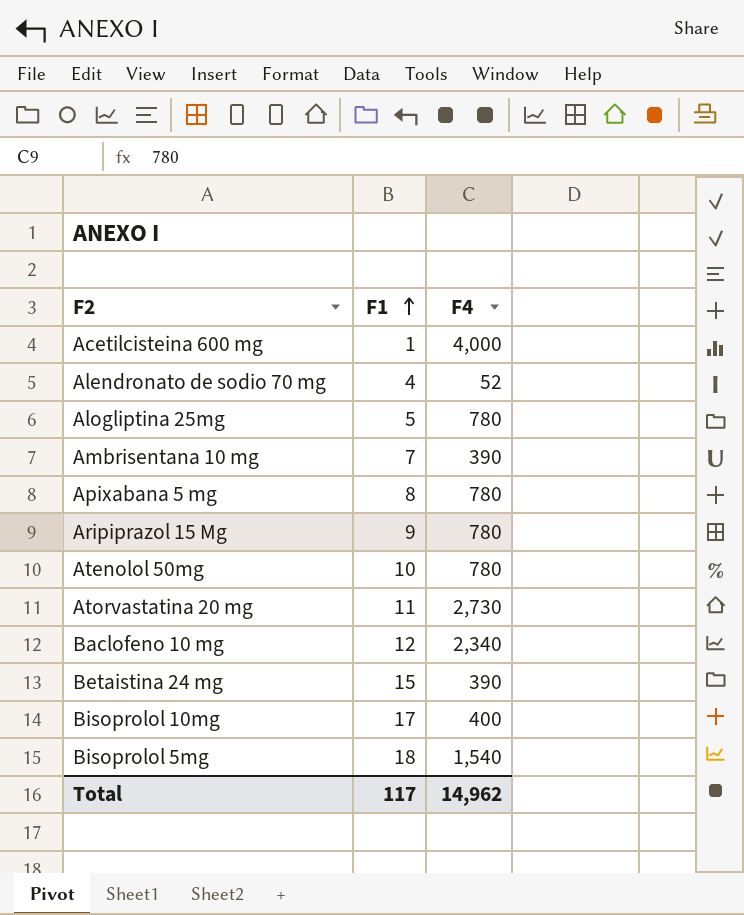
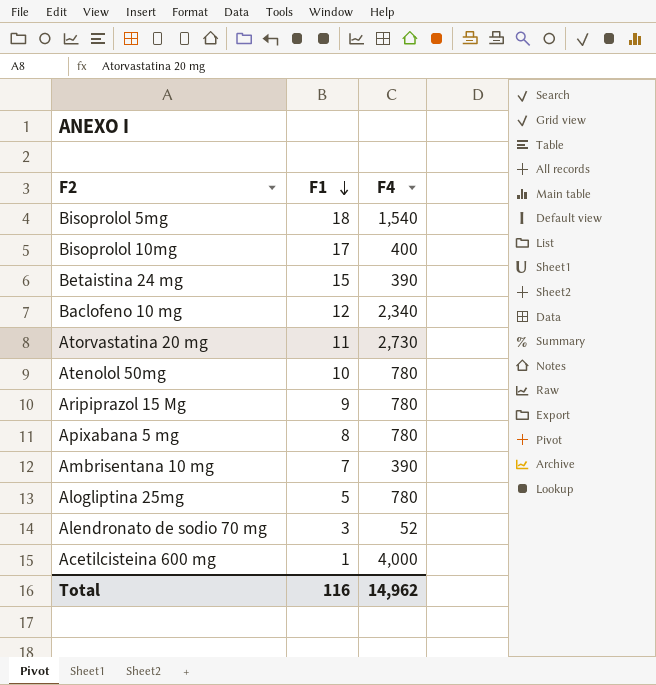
row order: F1 ascending -> F1 descending
Alendronato de sodio 70 mg | F1: 4 -> 3
Total | F1: 117 -> 116

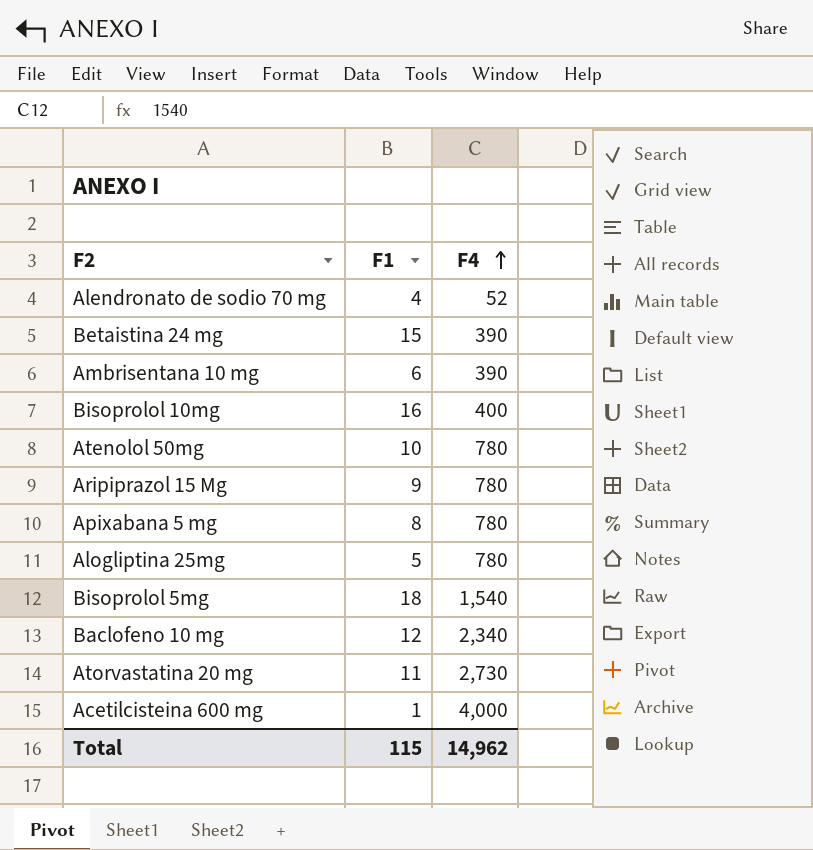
row order: F1 descending -> F4 ascending
Alendronato de sodio 70 mg | F1: 3 -> 4
Ambrisentana 10 mg | F1: 7 -> 6
Bisoprolol 10mg | F1: 17 -> 16
Total | F1: 116 -> 115

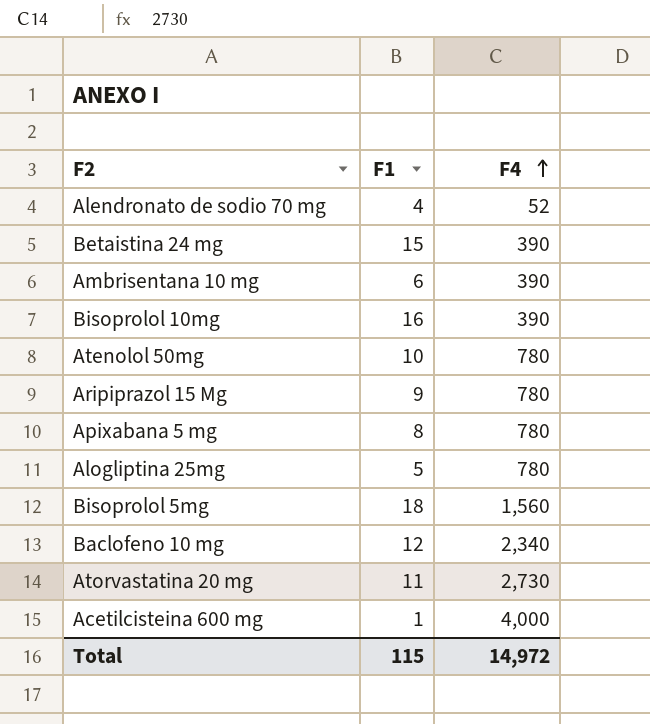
Bisoprolol 10mg | F4: 400 -> 390
Bisoprolol 5mg | F4: 1,540 -> 1,560
Total | F4: 14,962 -> 14,972

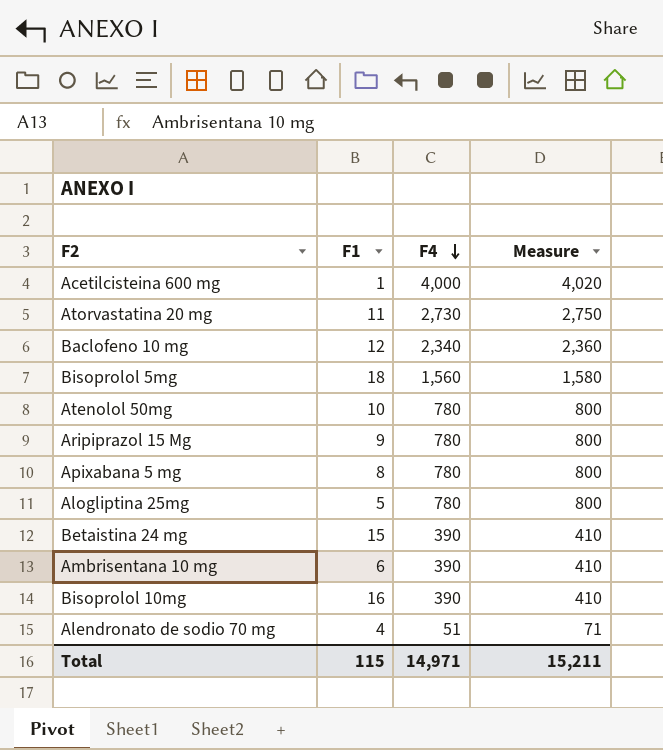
row order: F4 ascending -> F4 descending
column Measure | formula: none -> [F4] + 20
Alendronato de sodio 70 mg | F4: 52 -> 51
Total | F4: 14,972 -> 14,971

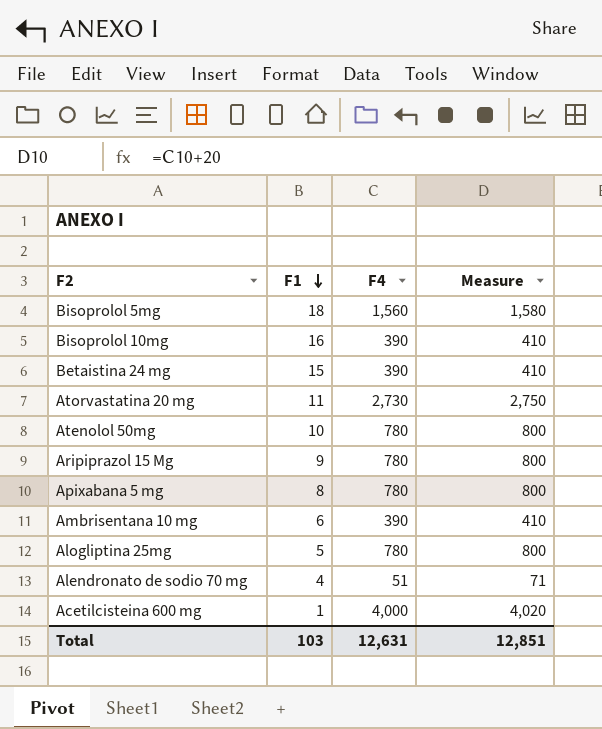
row order: F4 descending -> F1 descending
row Baclofeno 10 mg: 12 | 2,340 | 2,360 -> none
Total | F1: 115 -> 103
Total | F4: 14,971 -> 12,631
Total | Measure: 15,211 -> 12,851

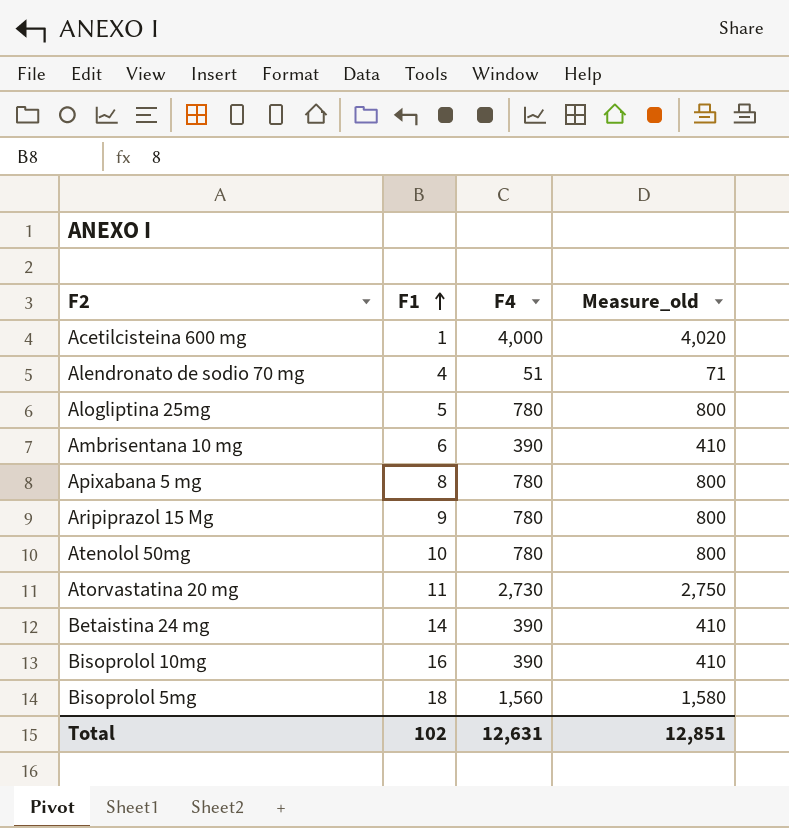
row order: F1 descending -> F1 ascending
column name: Measure -> Measure_old
Betaistina 24 mg | F1: 15 -> 14
Total | F1: 103 -> 102

